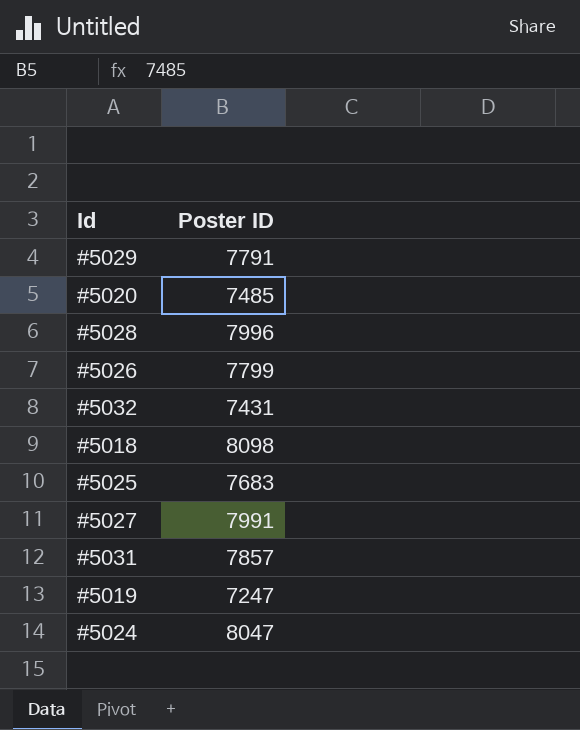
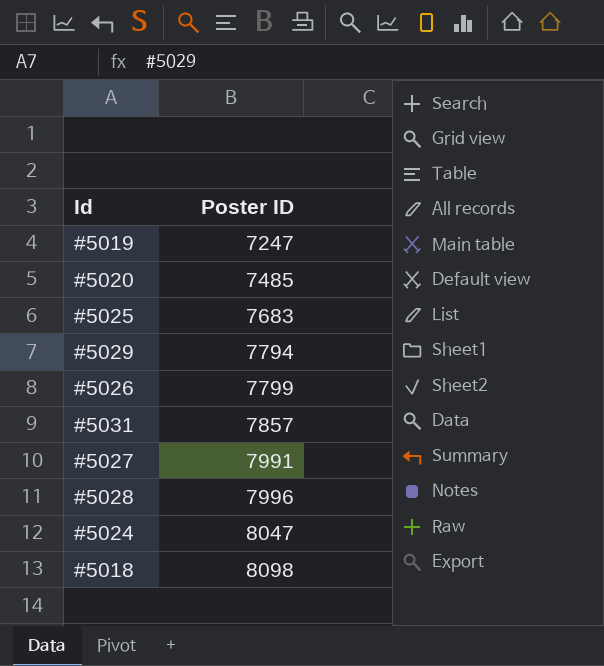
row order: none -> Poster ID ascending
row #5032: 7431 -> none
#5029 | Poster ID: 7791 -> 7794

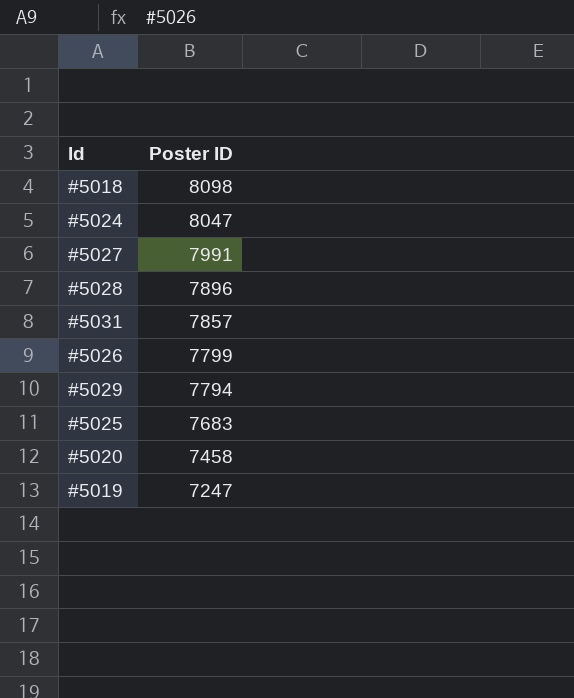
row order: Poster ID ascending -> Poster ID descending
#5028 | Poster ID: 7996 -> 7896
#5020 | Poster ID: 7485 -> 7458

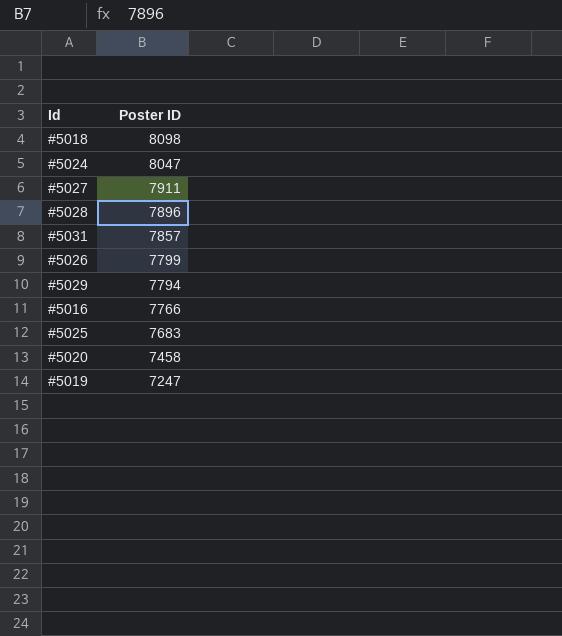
#5027 | Poster ID: 7991 -> 7911
row #5016: none -> 7766

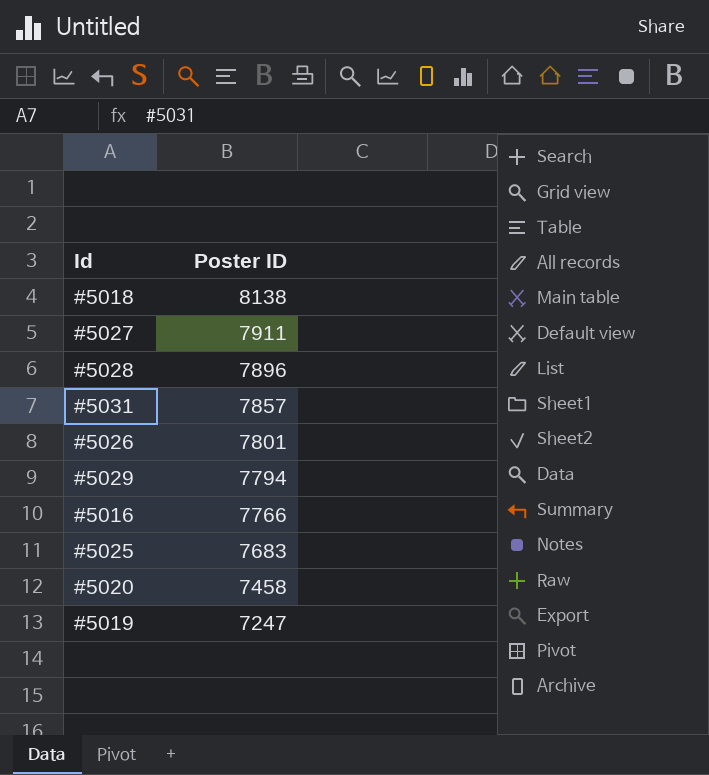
row #5024: 8047 -> none
#5018 | Poster ID: 8098 -> 8138
#5026 | Poster ID: 7799 -> 7801

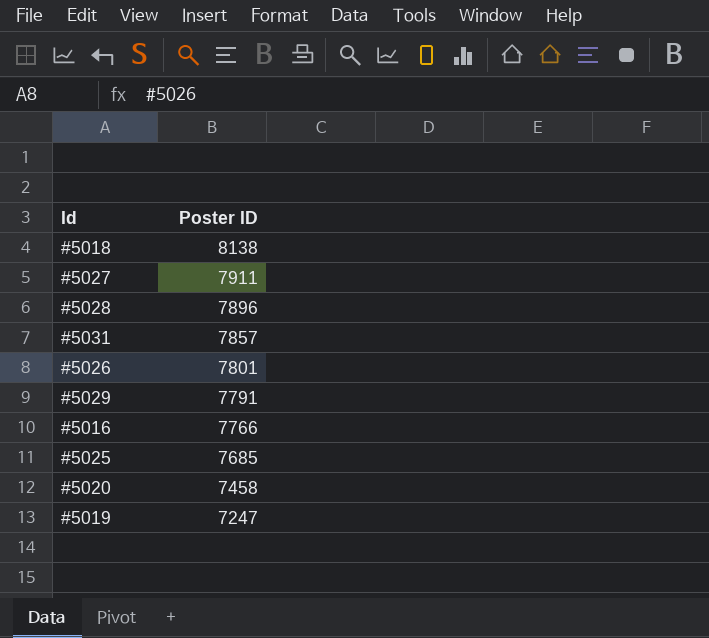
#5029 | Poster ID: 7794 -> 7791
#5025 | Poster ID: 7683 -> 7685

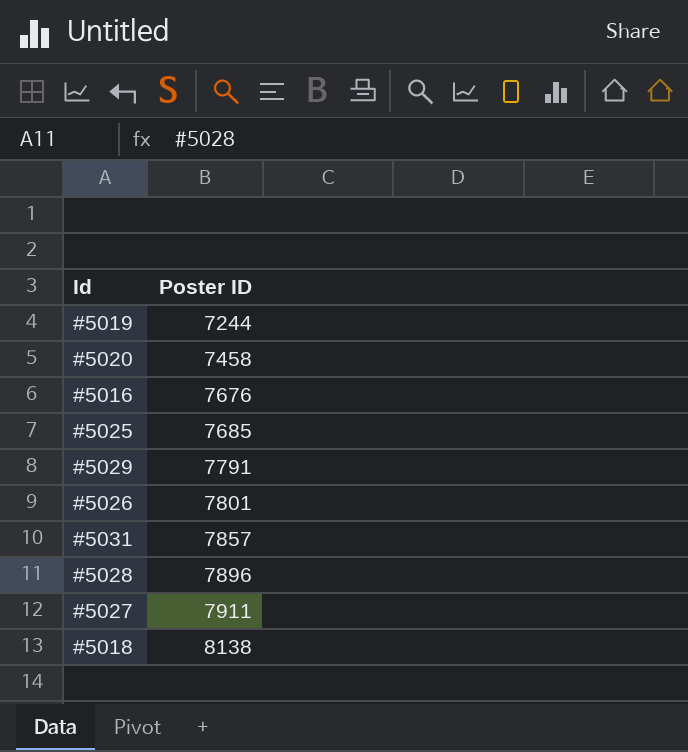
row order: Poster ID descending -> Poster ID ascending
#5019 | Poster ID: 7247 -> 7244
#5016 | Poster ID: 7766 -> 7676

